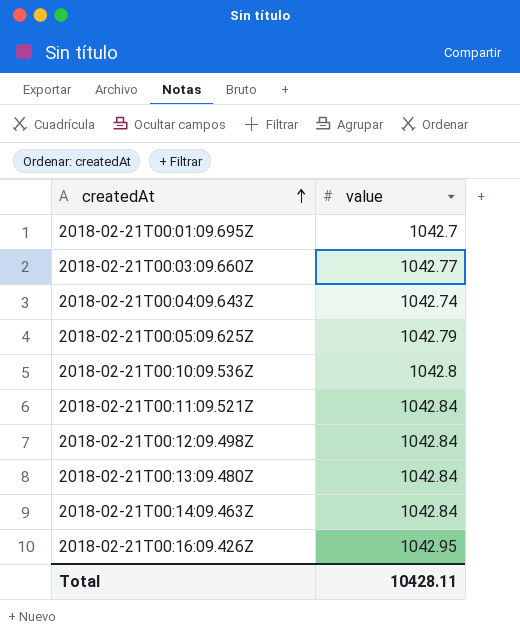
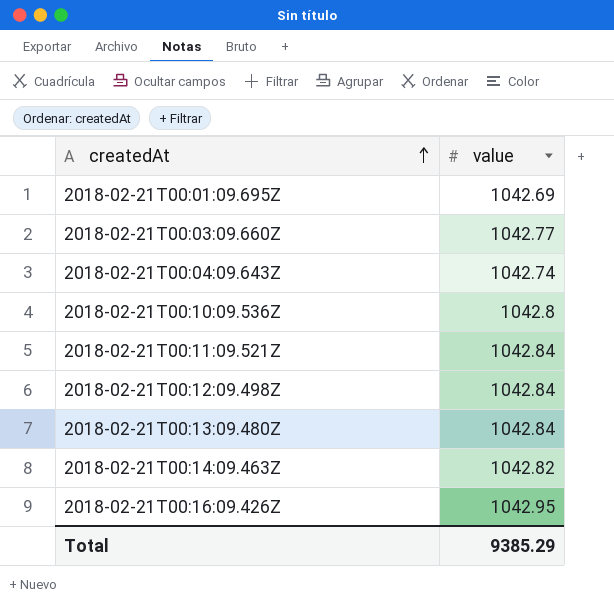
row 2018-02-21T00:05:09.625Z: 1042.79 -> none
2018-02-21T00:01:09.695Z | value: 1042.7 -> 1042.69
2018-02-21T00:14:09.463Z | value: 1042.84 -> 1042.82
Total | value: 10428.11 -> 9385.29

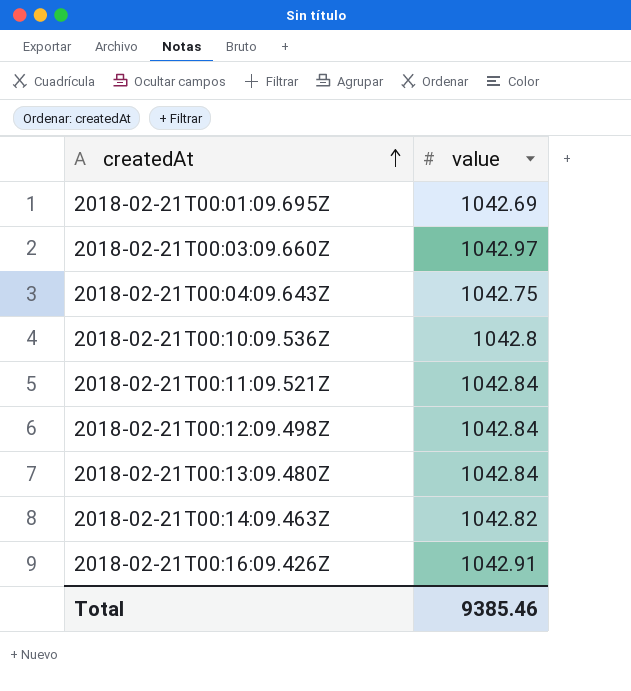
2018-02-21T00:03:09.660Z | value: 1042.77 -> 1042.97
2018-02-21T00:04:09.643Z | value: 1042.74 -> 1042.75
2018-02-21T00:16:09.426Z | value: 1042.95 -> 1042.91
Total | value: 9385.29 -> 9385.46

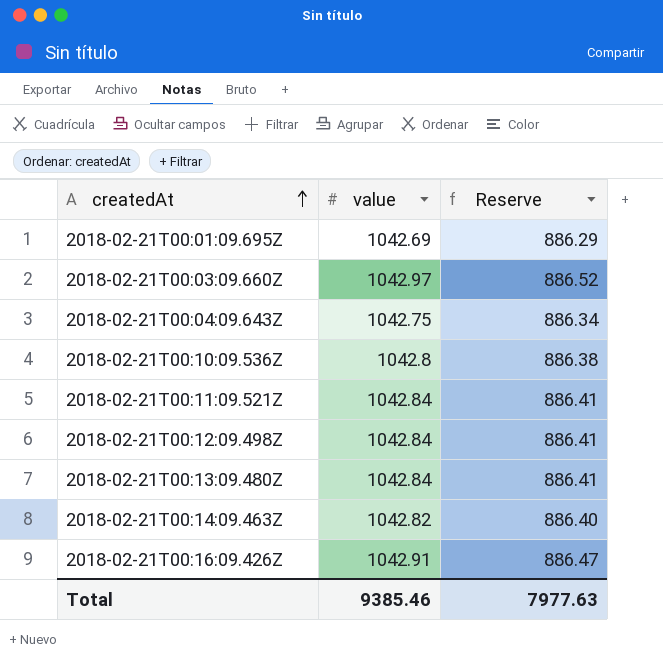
column Reserve | formula: none -> [value] * 0.85

